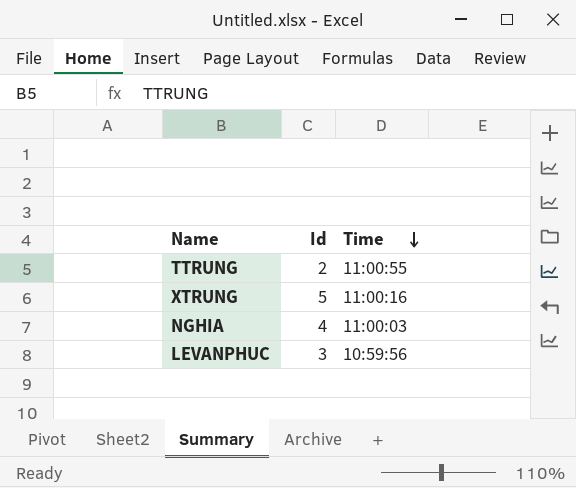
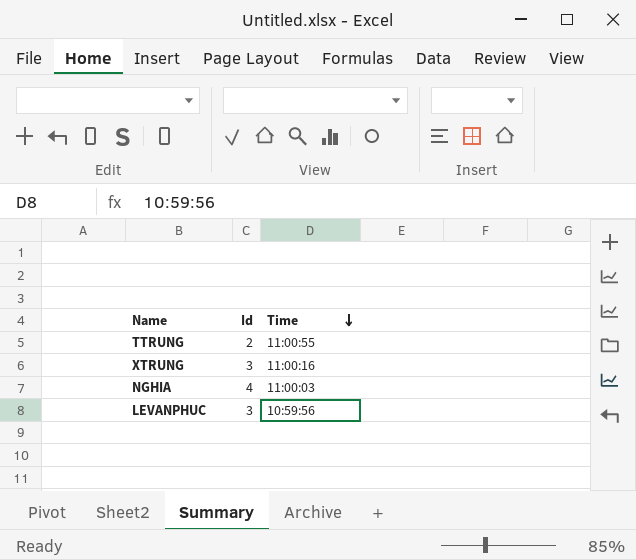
XTRUNG | Id: 5 -> 3

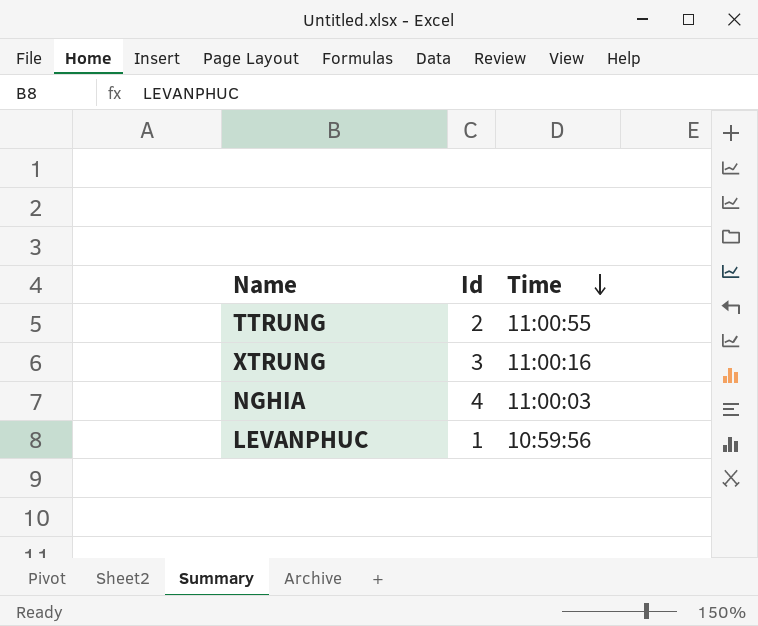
LEVANPHUC | Id: 3 -> 1

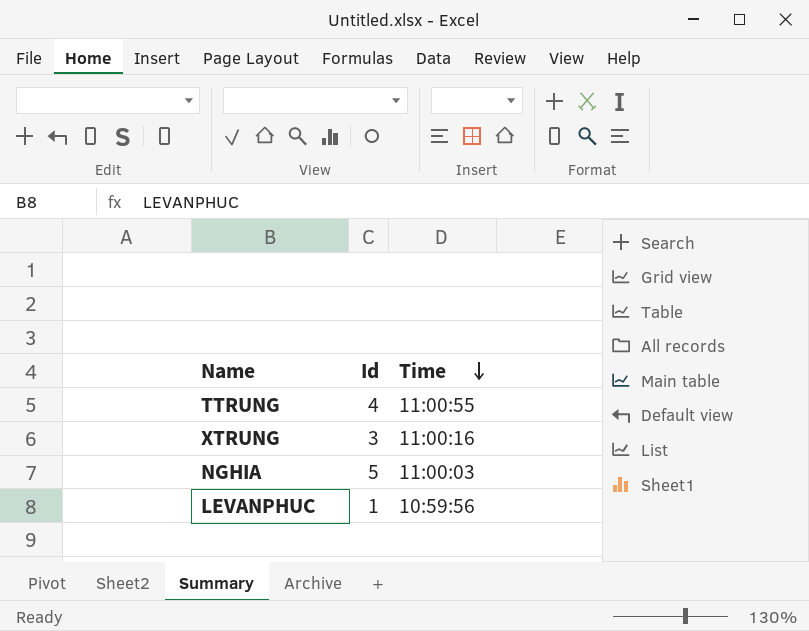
TTRUNG | Id: 2 -> 4
NGHIA | Id: 4 -> 5

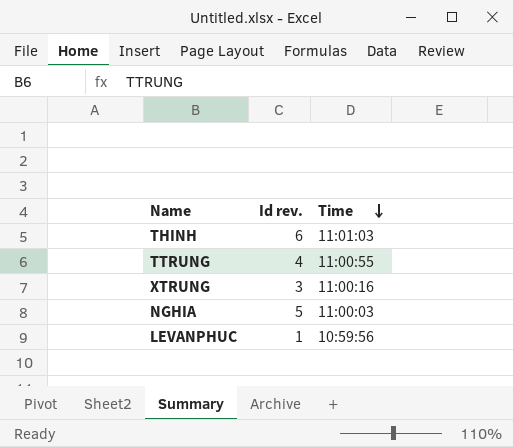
column name: Id -> Id rev.
row THINH: none -> 6 | 11:01:03

